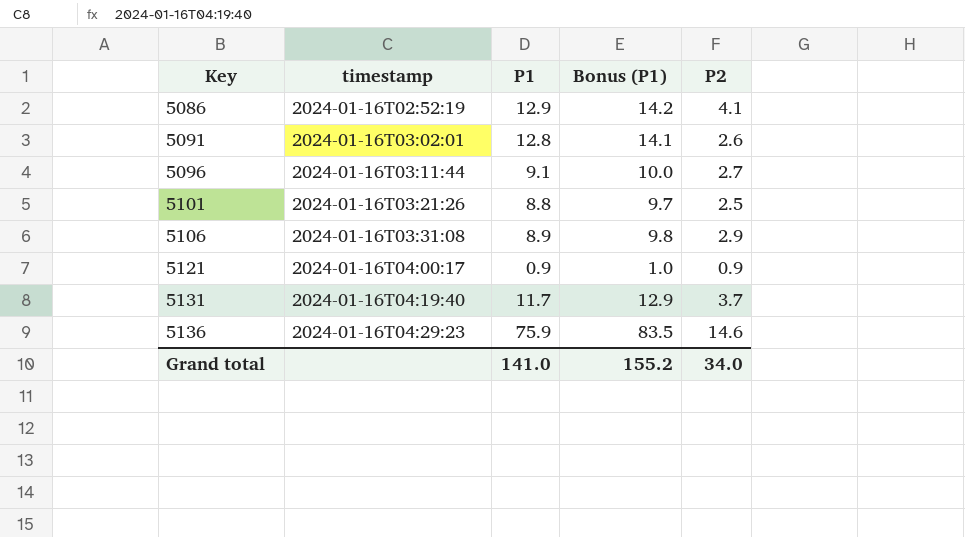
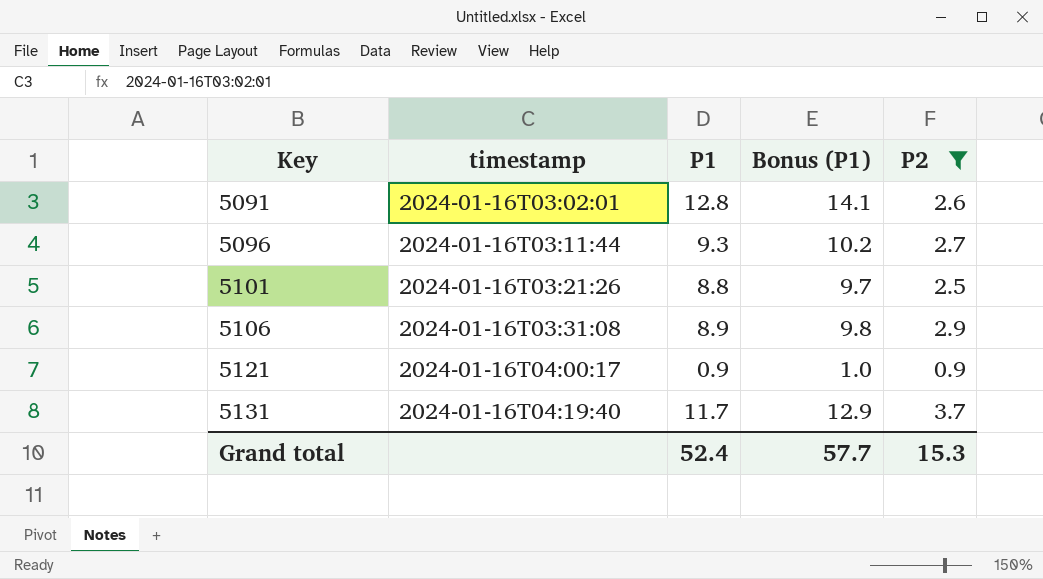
filter: none -> P2 <= 3.7
5096 | P1: 9.1 -> 9.3
5096 | Bonus (P1): 10.0 -> 10.2
Grand total | P1: 141.0 -> 52.4
Grand total | Bonus (P1): 155.2 -> 57.7
Grand total | P2: 34.0 -> 15.3

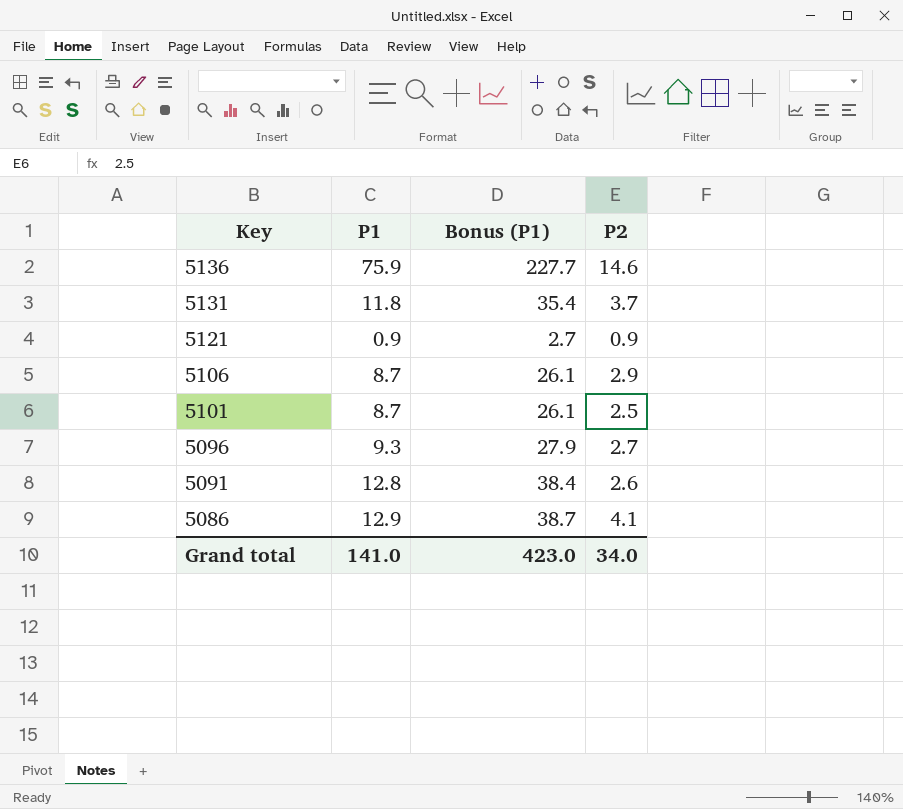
filter: P2 <= 3.7 -> none
row order: Key ascending -> Key descending
column timestamp | position: 2 -> none
column Bonus (P1) | formula: [P1] * 1.1 -> [P1] * 3
5131 | P1: 11.7 -> 11.8
5106 | P1: 8.9 -> 8.7
5101 | P1: 8.8 -> 8.7
Grand total | P1: 52.4 -> 141.0
Grand total | Bonus (P1): 57.7 -> 423.0
Grand total | P2: 15.3 -> 34.0

